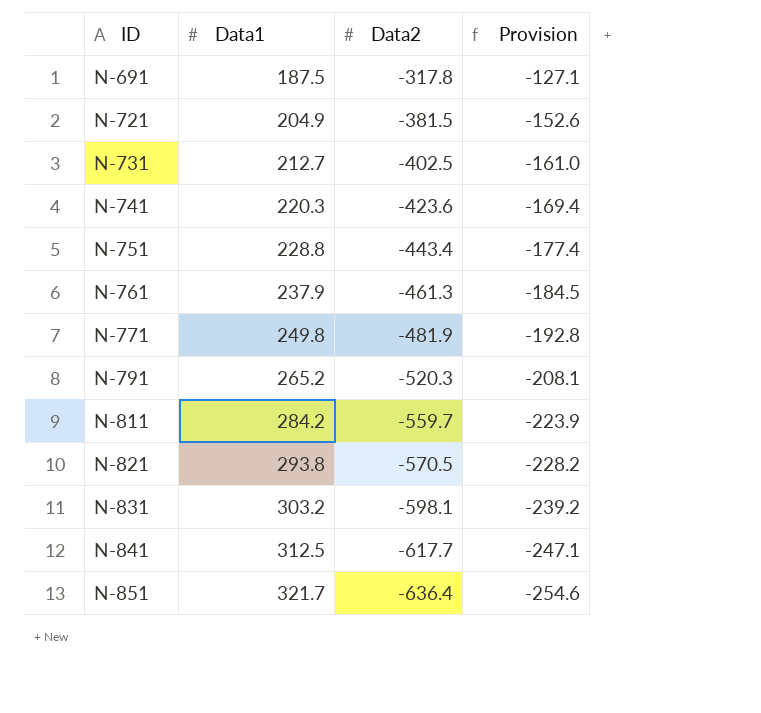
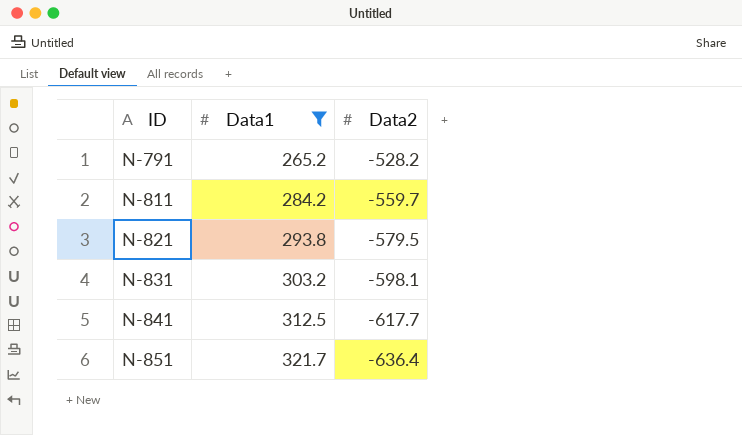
filter: none -> Data1 >= 265.2
column Provision | formula: [Data2] * 0.4 -> none
N-791 | Data2: -520.3 -> -528.2
N-821 | Data2: -570.5 -> -579.5

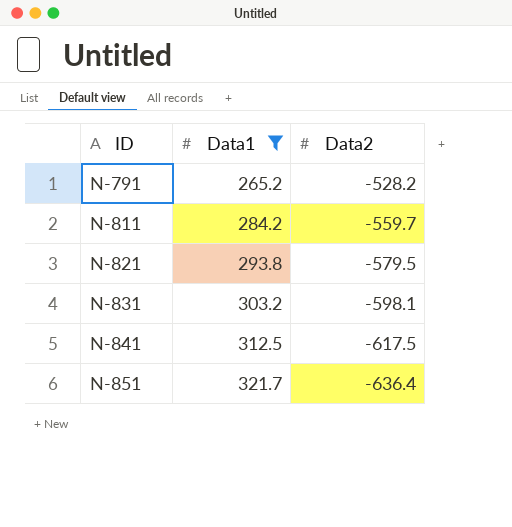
N-841 | Data2: -617.7 -> -617.5

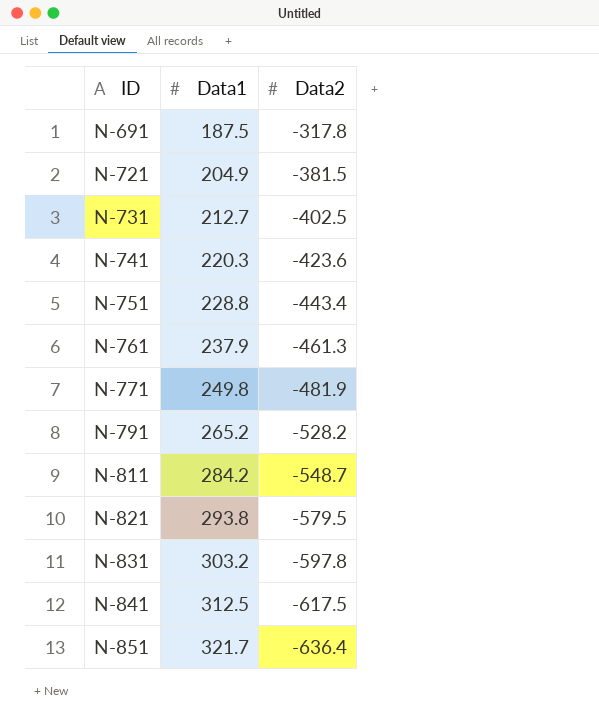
filter: Data1 >= 265.2 -> none
N-811 | Data2: -559.7 -> -548.7
N-831 | Data2: -598.1 -> -597.8

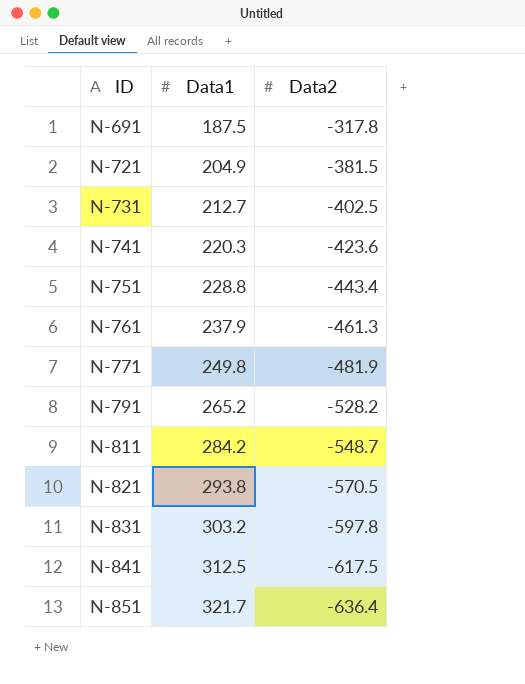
N-821 | Data2: -579.5 -> -570.5

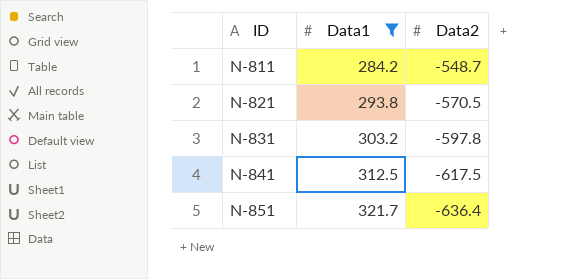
filter: none -> Data1 >= 284.2

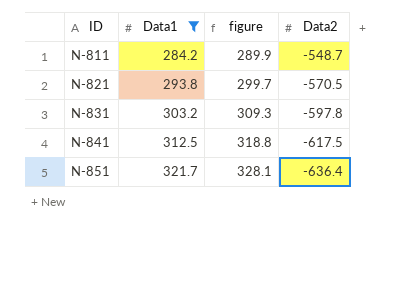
column figure | formula: none -> [Data1] * 1.02

